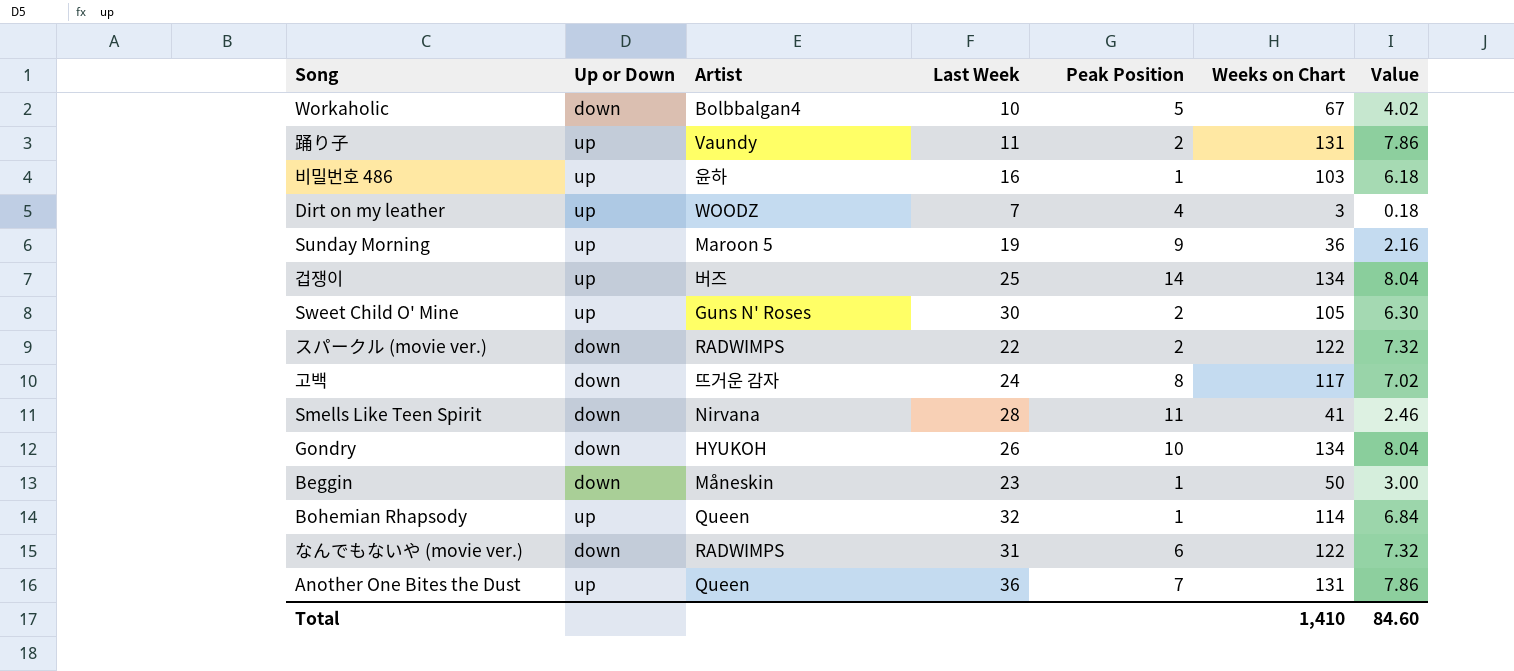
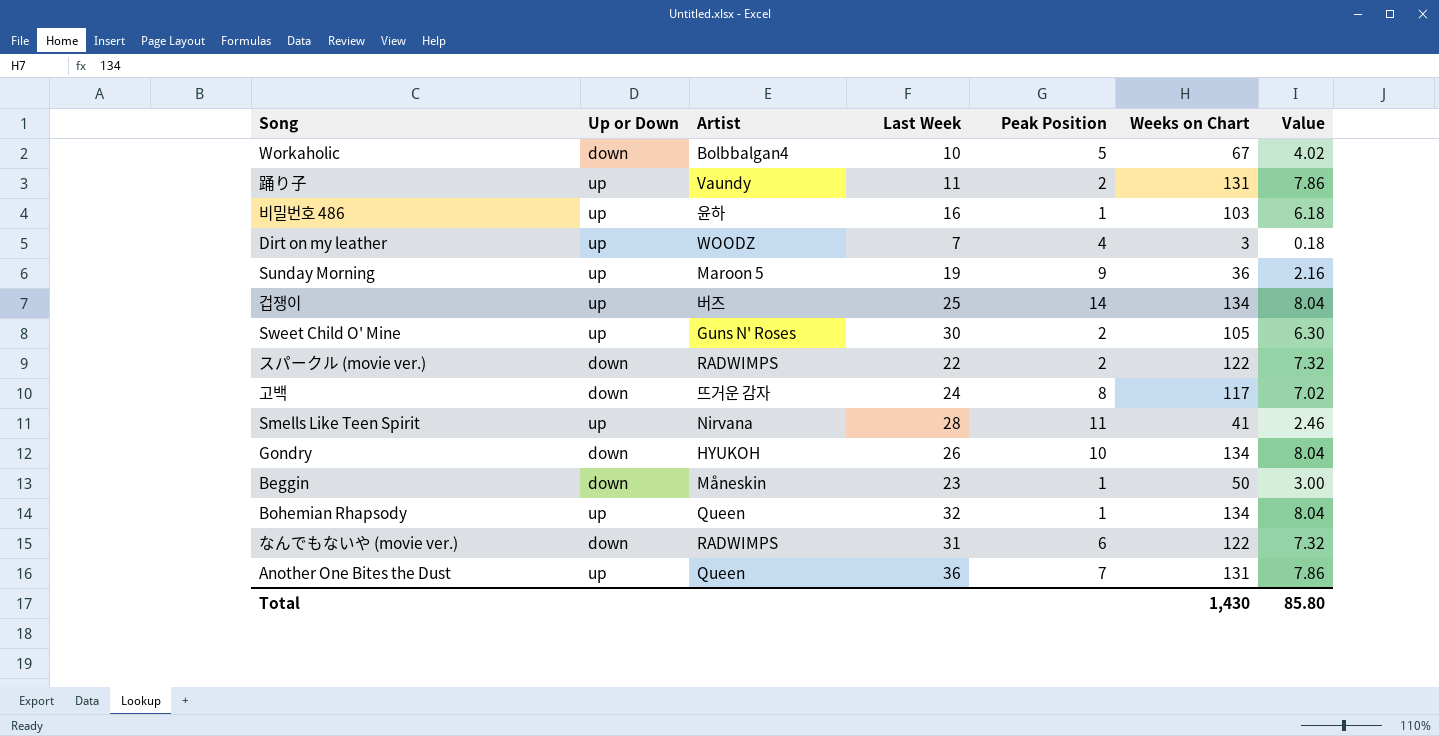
Smells Like Teen Spirit | Up or Down: down -> up
Bohemian Rhapsody | Weeks on Chart: 114 -> 134
Bohemian Rhapsody | Value: 6.84 -> 8.04
Total | Weeks on Chart: 1,410 -> 1,430
Total | Value: 84.60 -> 85.80

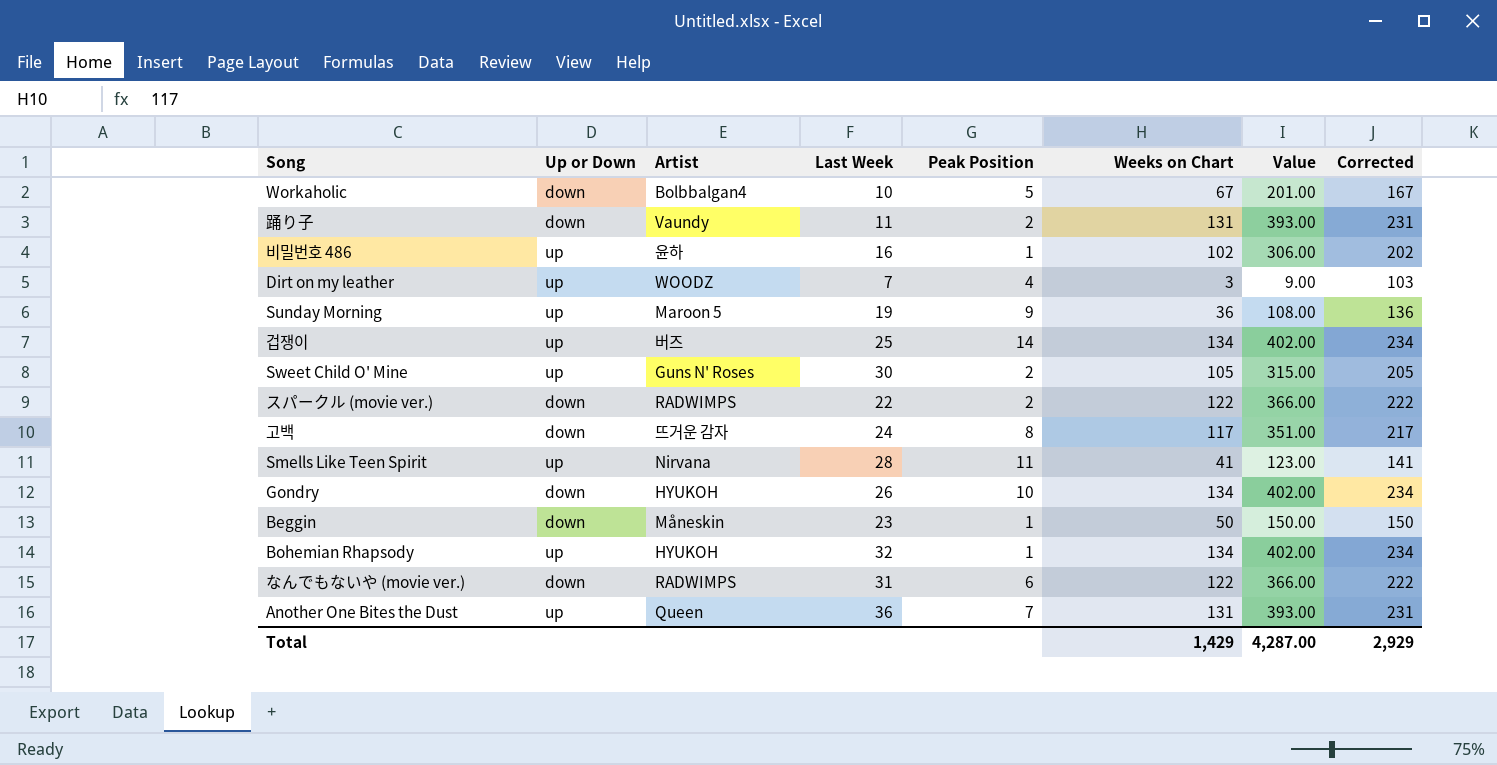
column Value | formula: [Weeks on Chart] * 0.06 -> [Weeks on Chart] * 3
column Corrected | formula: none -> [Weeks on Chart] + 100
踊り子 | Up or Down: up -> down
비밀번호 486 | Weeks on Chart: 103 -> 102
Bohemian Rhapsody | Artist: Queen -> HYUKOH
Total | Weeks on Chart: 1,430 -> 1,429
Total | Value: 85.80 -> 4,287.00

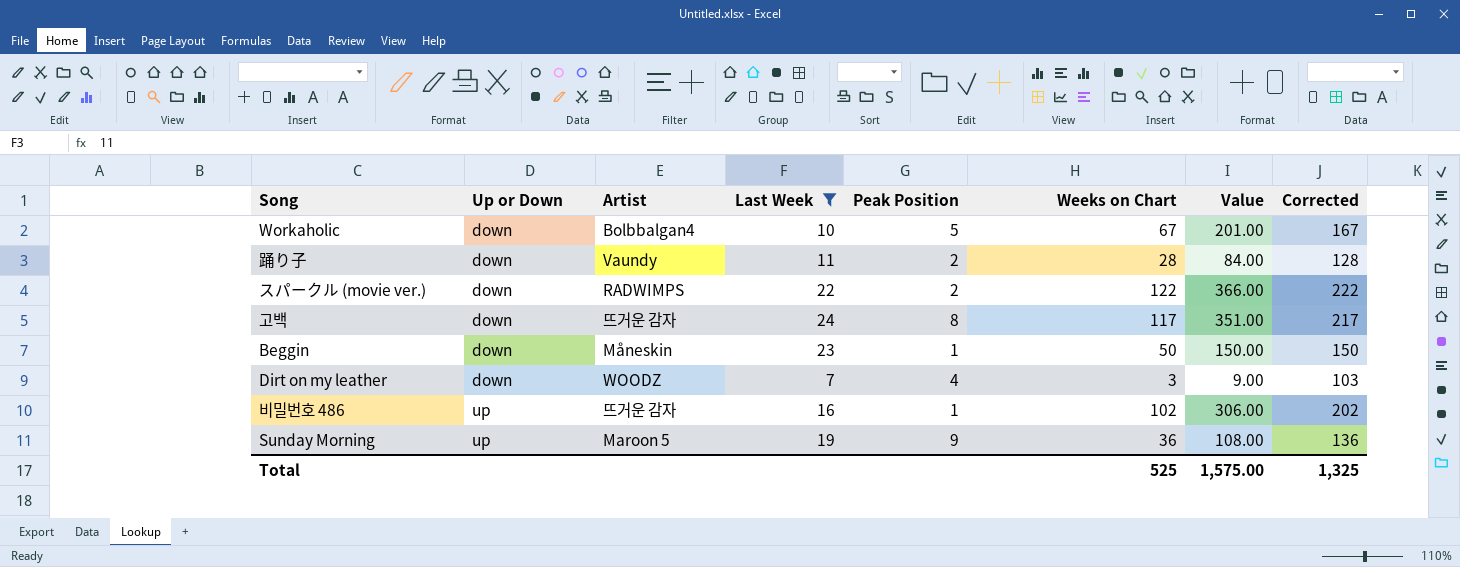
filter: none -> Last Week <= 24
row order: none -> Up or Down ascending
踊り子 | Weeks on Chart: 131 -> 28
踊り子 | Value: 393.00 -> 84.00
踊り子 | Corrected: 231 -> 128
Dirt on my leather | Up or Down: up -> down
비밀번호 486 | Artist: 윤하 -> 뜨거운 감자
Total | Weeks on Chart: 1,429 -> 525
Total | Value: 4,287.00 -> 1,575.00
Total | Corrected: 2,929 -> 1,325

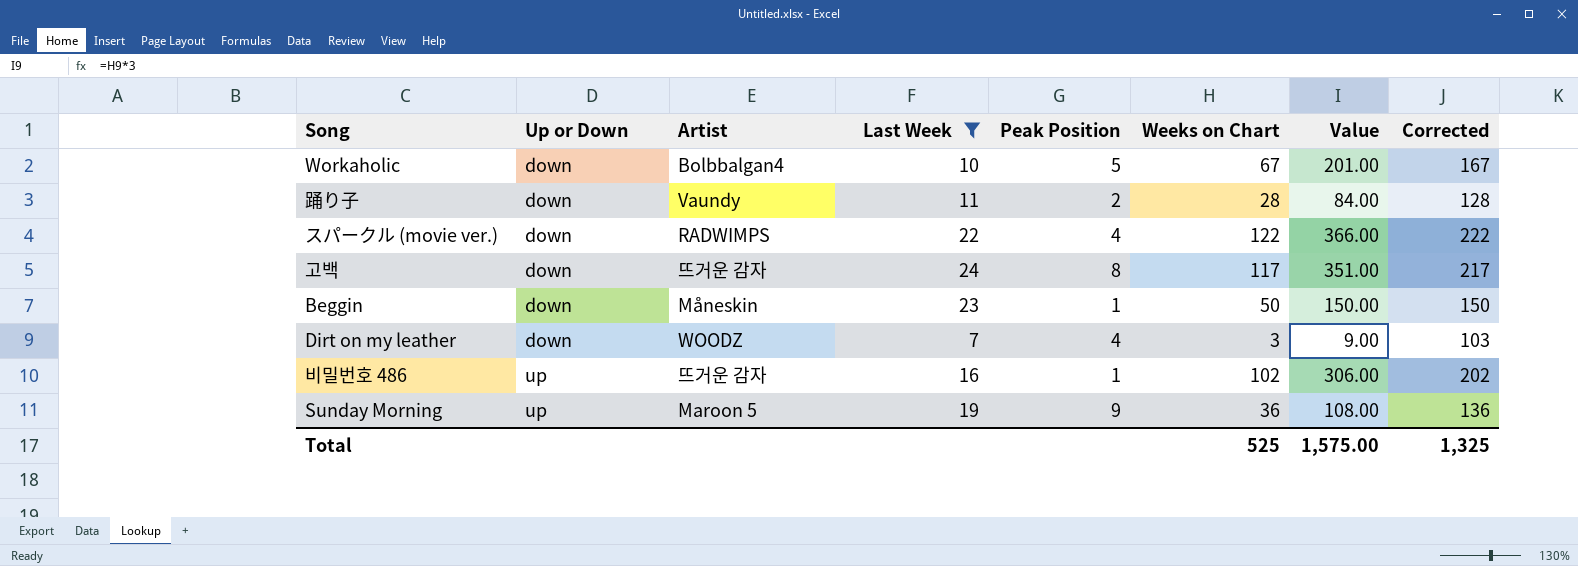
スパークル (movie ver.) | Peak Position: 2 -> 4

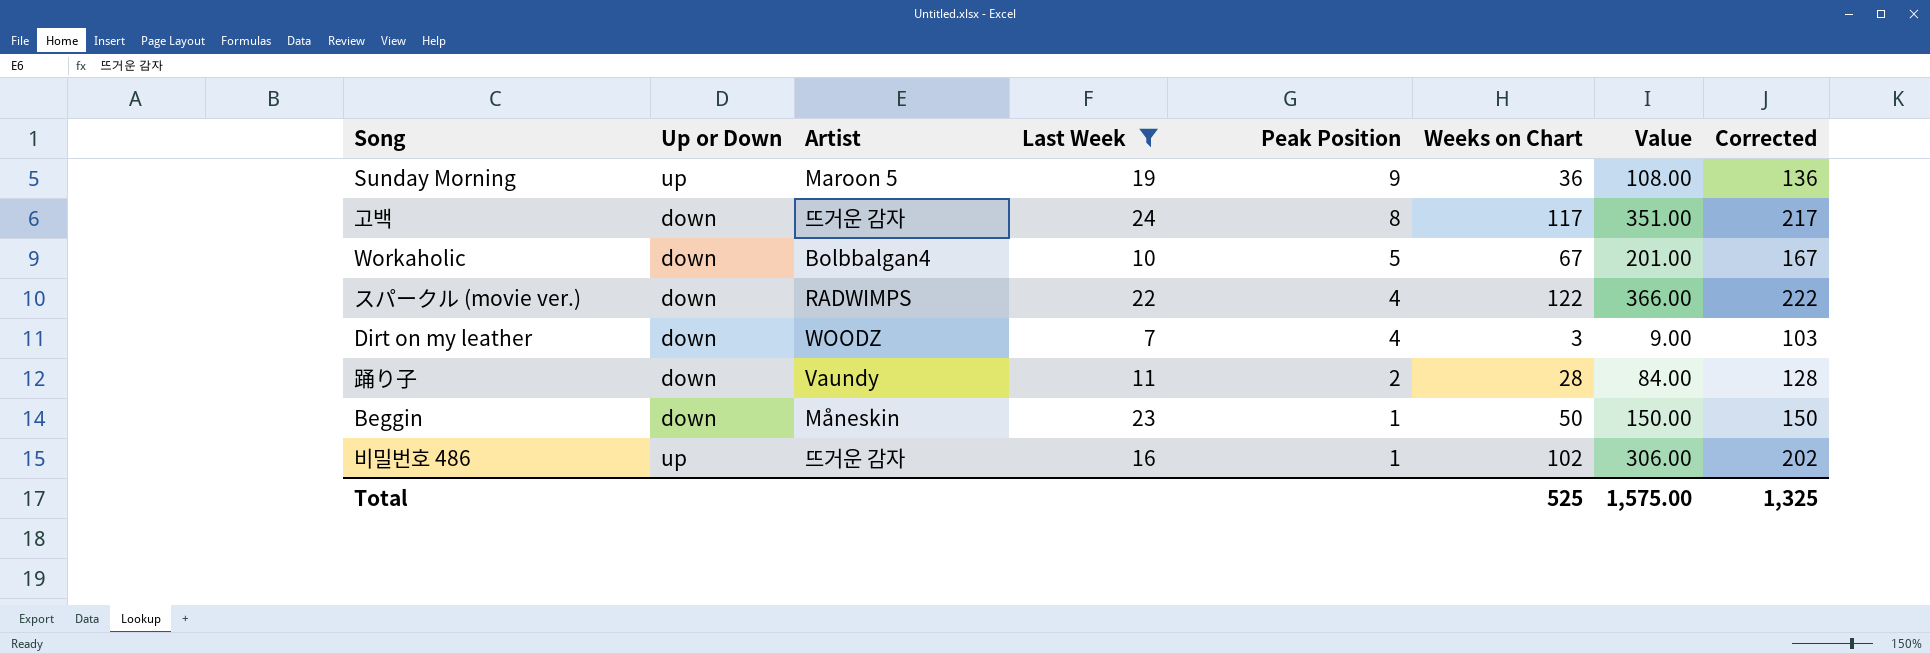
row order: Up or Down ascending -> Peak Position descending

